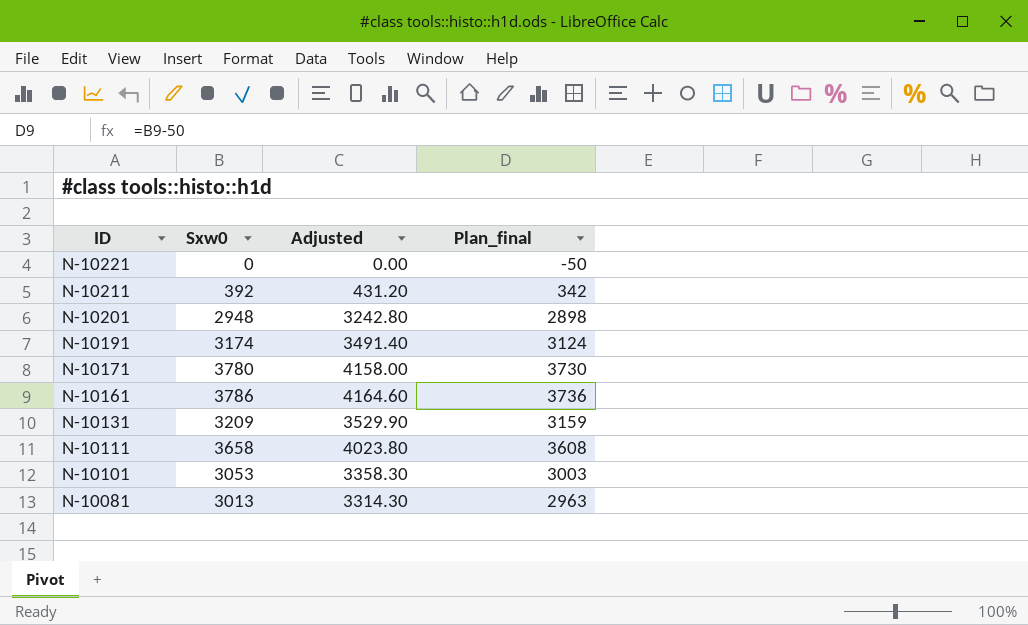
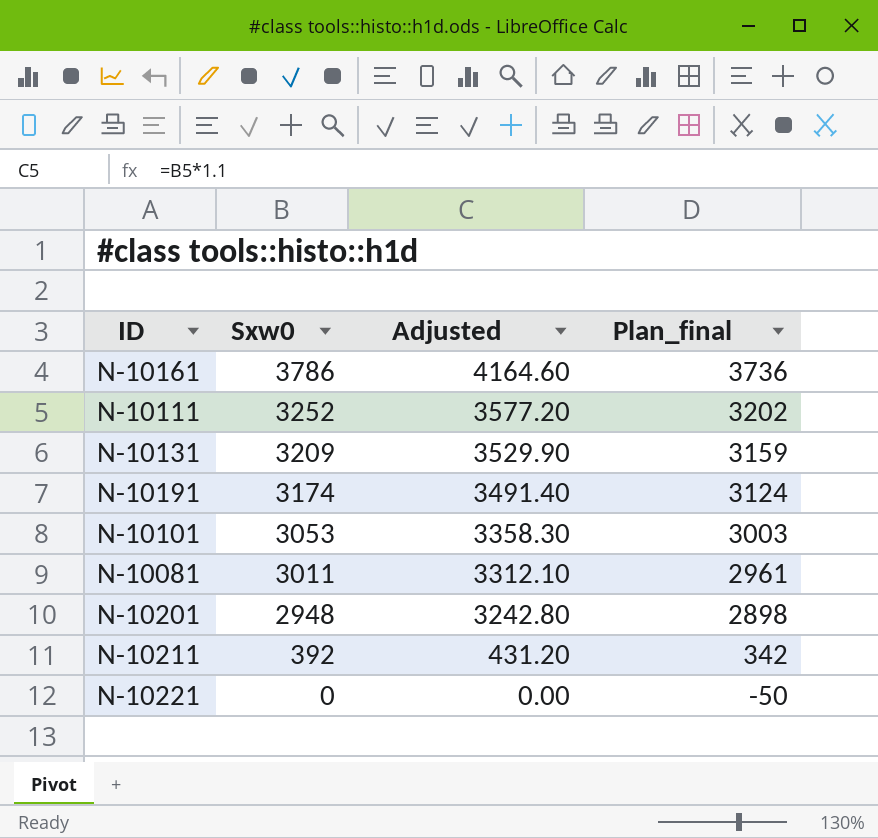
row order: ID descending -> Sxw0 descending
row N-10171: 3780 | 4158.00 | 3730 -> none
N-10111 | Sxw0: 3658 -> 3252
N-10111 | Adjusted: 4023.80 -> 3577.20
N-10111 | Plan_final: 3608 -> 3202
N-10081 | Sxw0: 3013 -> 3011
N-10081 | Adjusted: 3314.30 -> 3312.10
N-10081 | Plan_final: 2963 -> 2961

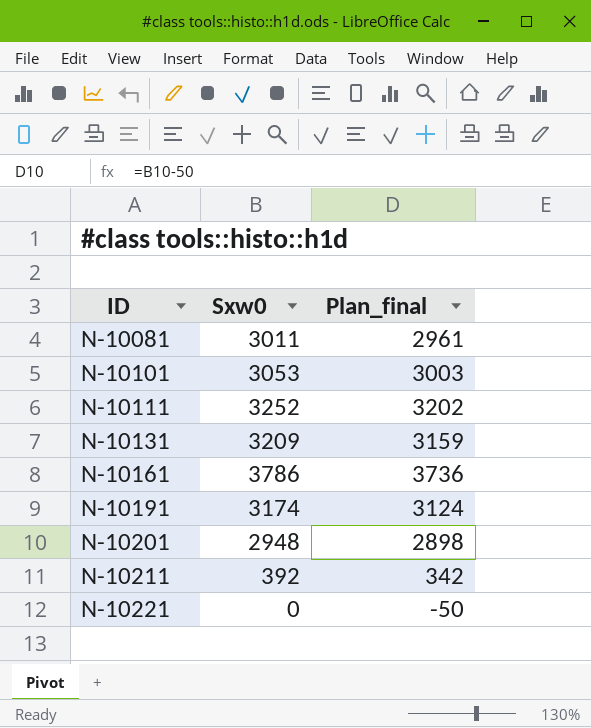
row order: Sxw0 descending -> ID ascending
column Adjusted | formula: [Sxw0] * 1.1 -> none

